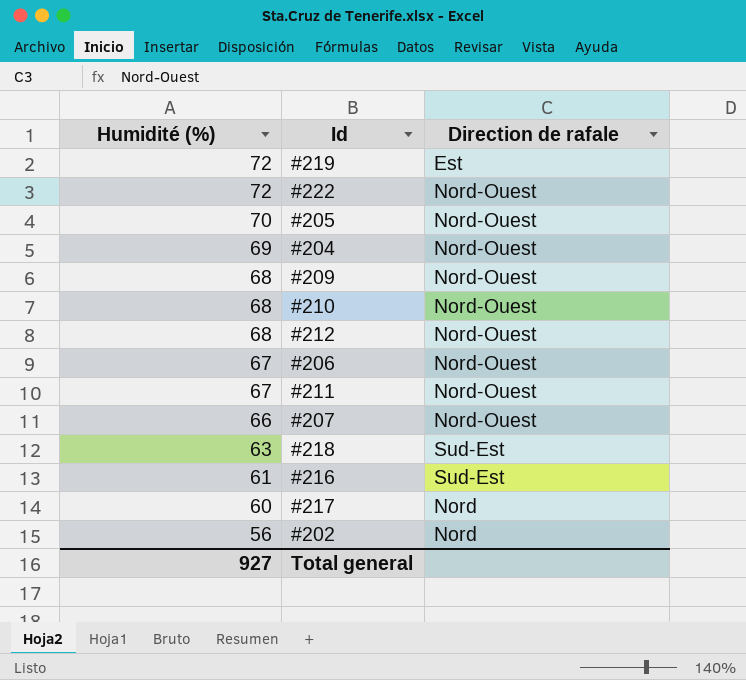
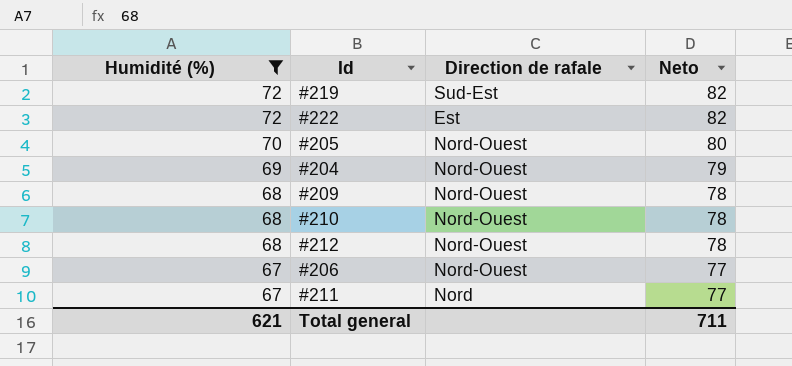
filter: none -> Humidité (%) >= 67
column Neto | formula: none -> [Humidité (%)] + 10
#219 | Direction de rafale: Est -> Sud-Est
#222 | Direction de rafale: Nord-Ouest -> Est
#211 | Direction de rafale: Nord-Ouest -> Nord
Total general | Humidité (%): 927 -> 621

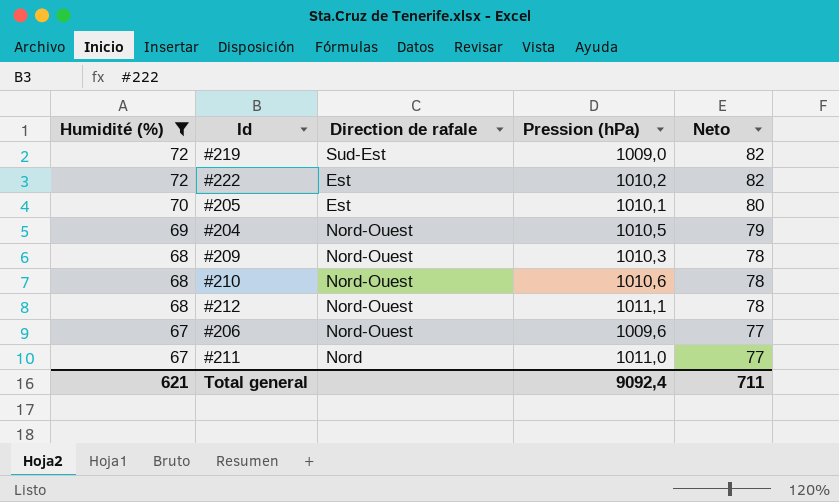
column Pression (hPa) | position: none -> 4
#205 | Direction de rafale: Nord-Ouest -> Est

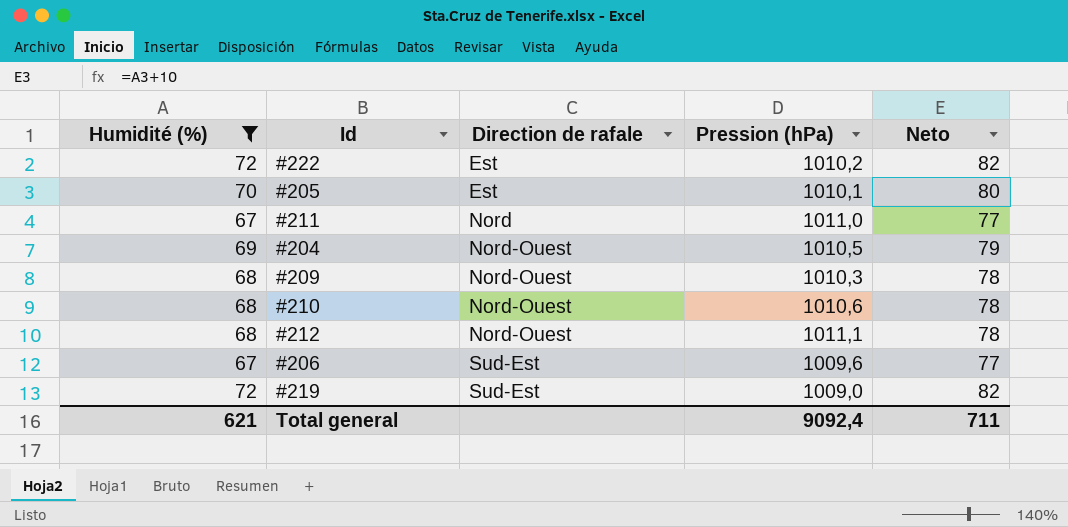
row order: Humidité (%) descending -> Direction de rafale ascending
#206 | Direction de rafale: Nord-Ouest -> Sud-Est

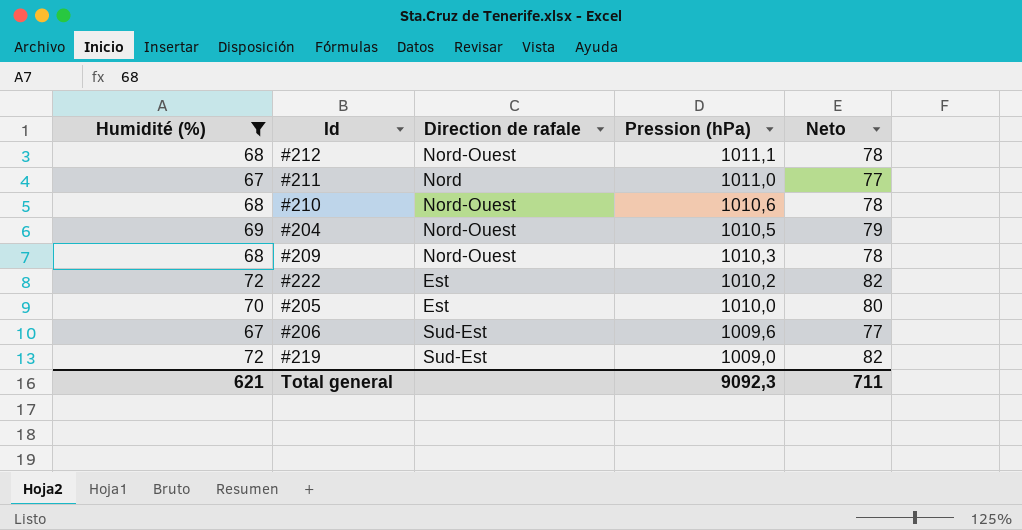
row order: Direction de rafale ascending -> Pression (hPa) descending
#205 | Pression (hPa): 1010,1 -> 1010,0
Total general | Pression (hPa): 9092,4 -> 9092,3

